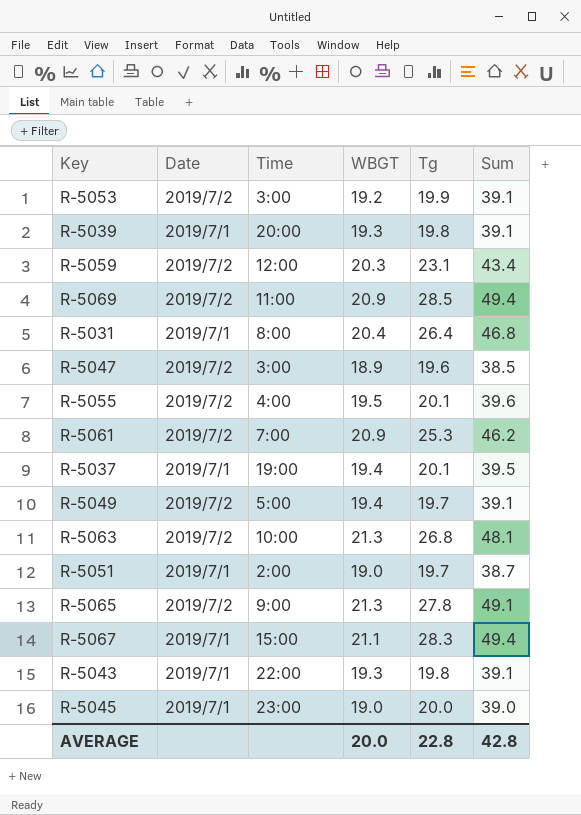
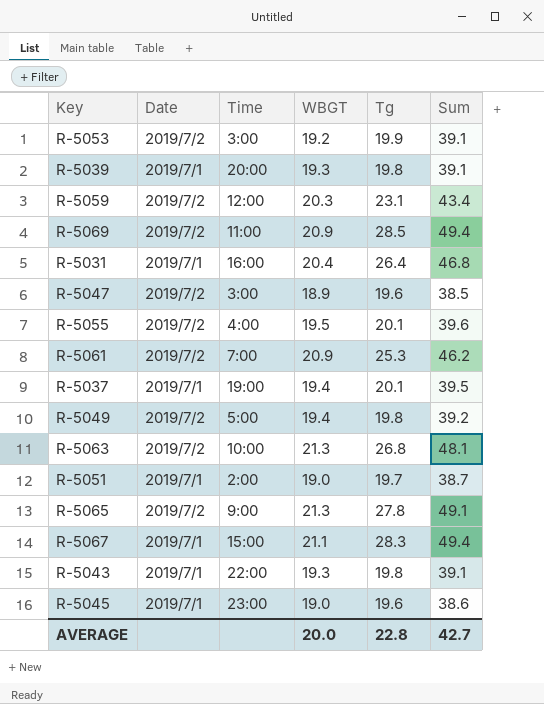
R-5031 | Time: 8:00 -> 16:00
R-5049 | Tg: 19.7 -> 19.8
R-5049 | Sum: 39.1 -> 39.2
R-5045 | Tg: 20.0 -> 19.6
R-5045 | Sum: 39.0 -> 38.6
AVERAGE | Sum: 42.8 -> 42.7

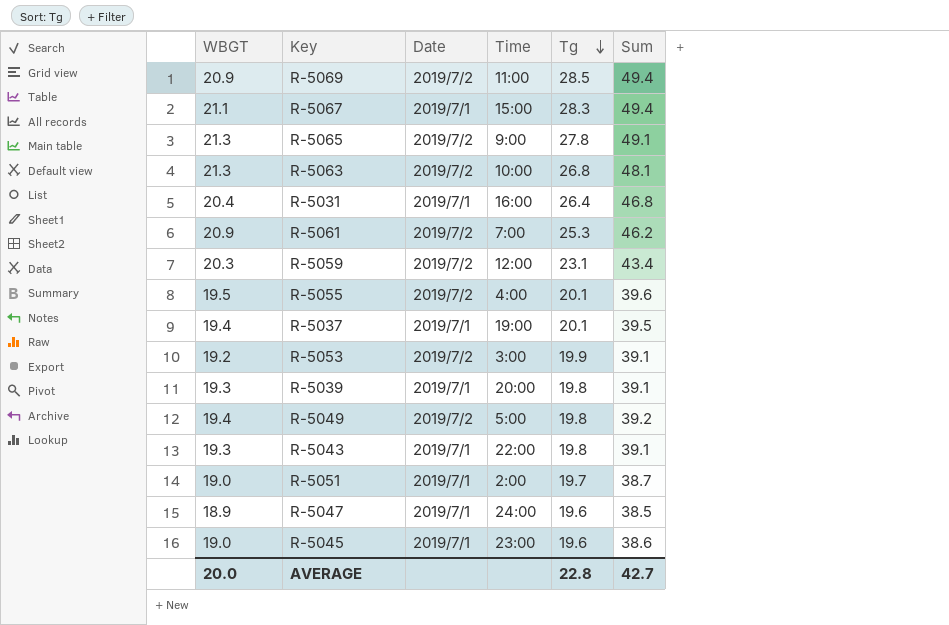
row order: none -> Tg descending
column WBGT | position: 4 -> 1
R-5047 | Date: 2019/7/2 -> 2019/7/1
R-5047 | Time: 3:00 -> 24:00

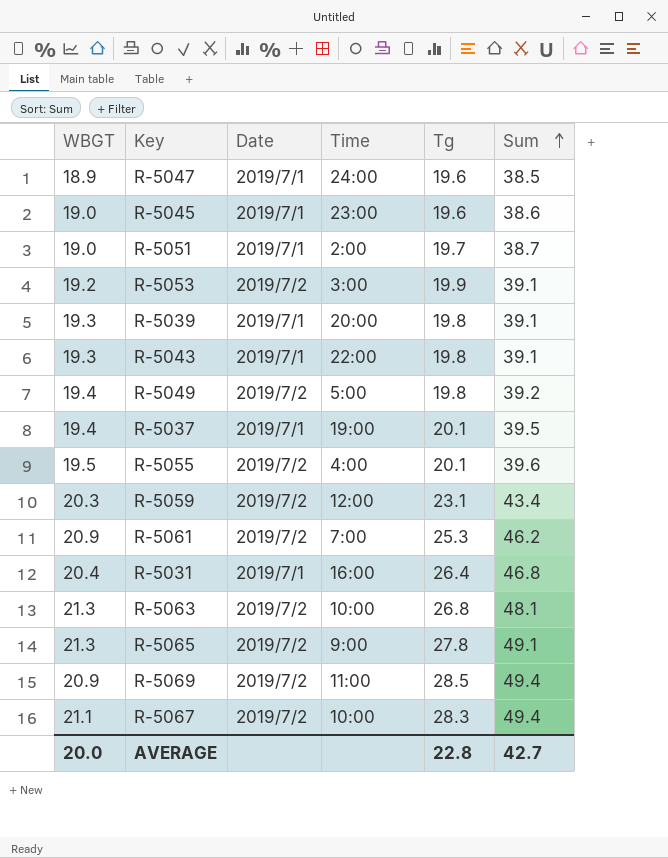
row order: Tg descending -> Sum ascending
R-5067 | Date: 2019/7/1 -> 2019/7/2
R-5067 | Time: 15:00 -> 10:00

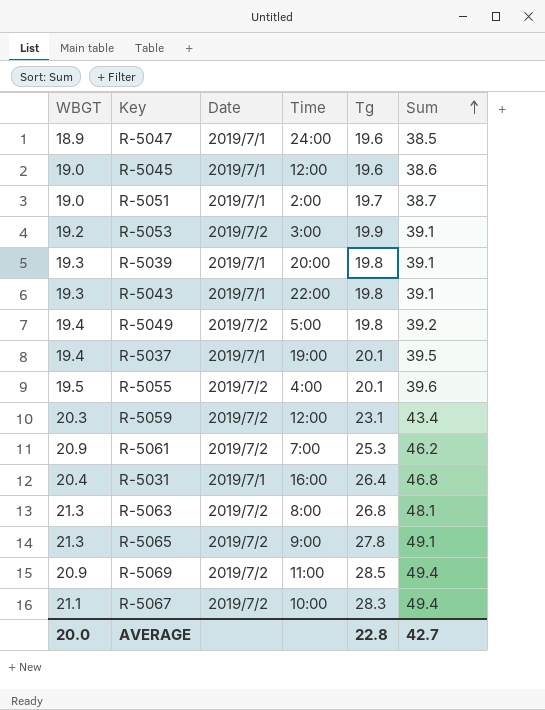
R-5045 | Time: 23:00 -> 12:00
R-5063 | Time: 10:00 -> 8:00

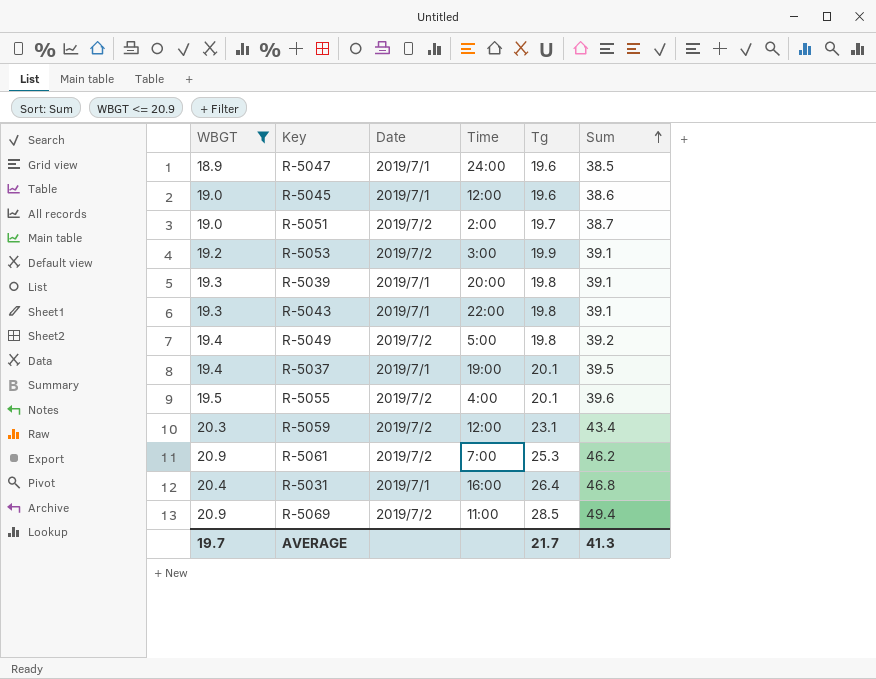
filter: none -> WBGT <= 20.9
R-5051 | Date: 2019/7/1 -> 2019/7/2
AVERAGE | WBGT: 20.0 -> 19.7
AVERAGE | Tg: 22.8 -> 21.7
AVERAGE | Sum: 42.7 -> 41.3

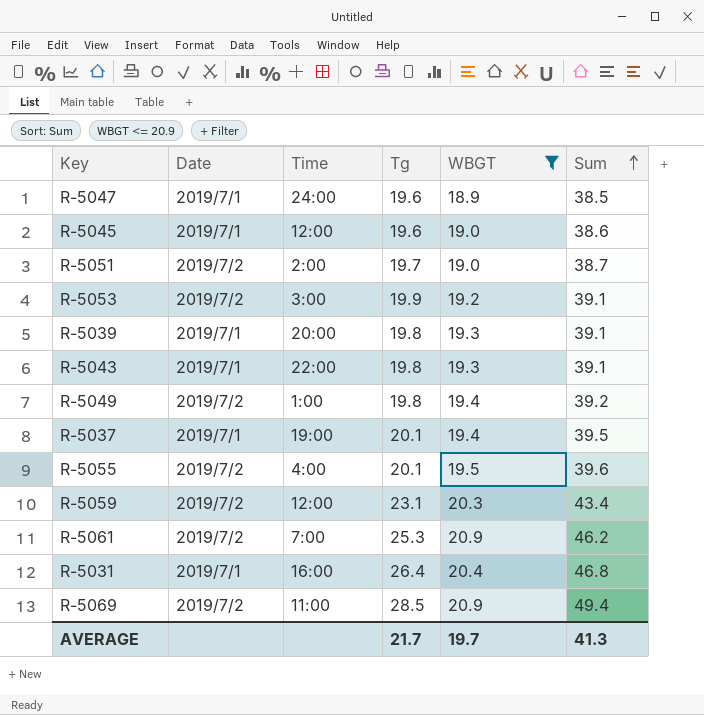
column WBGT | position: 1 -> 5
R-5049 | Time: 5:00 -> 1:00

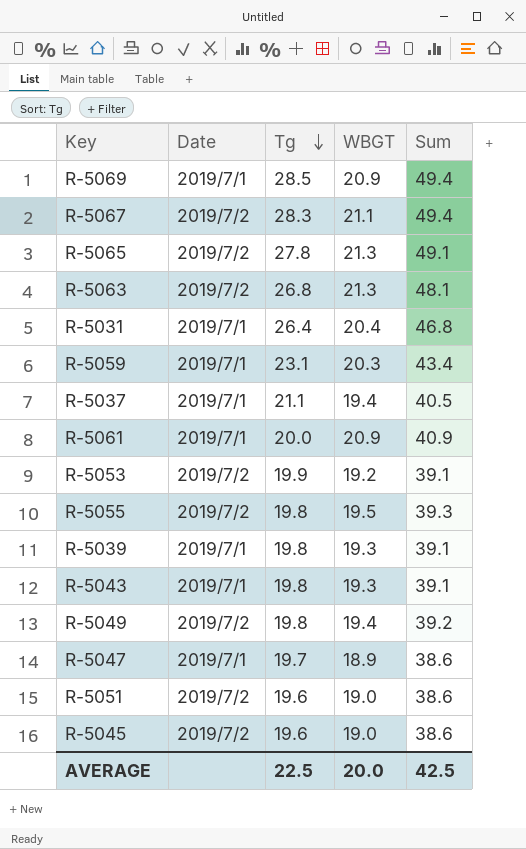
filter: WBGT <= 20.9 -> none
row order: Sum ascending -> Tg descending
column Time | position: 3 -> none
R-5069 | Date: 2019/7/2 -> 2019/7/1
R-5059 | Date: 2019/7/2 -> 2019/7/1
R-5037 | Tg: 20.1 -> 21.1
R-5037 | Sum: 39.5 -> 40.5
R-5061 | Date: 2019/7/2 -> 2019/7/1
R-5061 | Tg: 25.3 -> 20.0
R-5061 | Sum: 46.2 -> 40.9
R-5055 | Tg: 20.1 -> 19.8
R-5055 | Sum: 39.6 -> 39.3
R-5047 | Tg: 19.6 -> 19.7
R-5047 | Sum: 38.5 -> 38.6
R-5051 | Tg: 19.7 -> 19.6
R-5051 | Sum: 38.7 -> 38.6
R-5045 | Date: 2019/7/1 -> 2019/7/2
AVERAGE | Tg: 21.7 -> 22.5
AVERAGE | WBGT: 19.7 -> 20.0
AVERAGE | Sum: 41.3 -> 42.5

